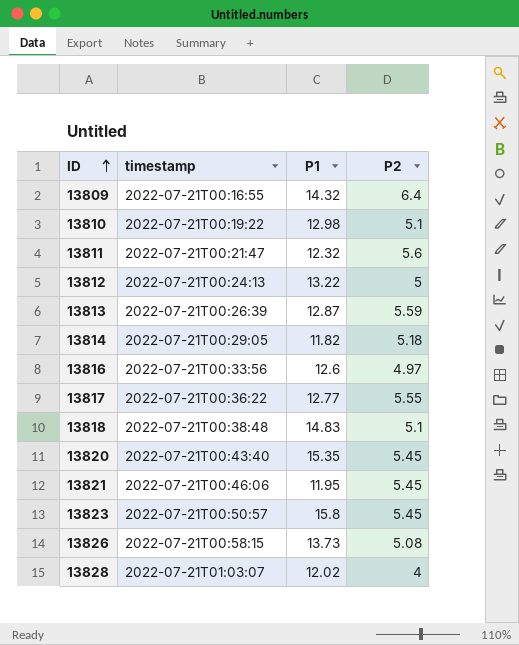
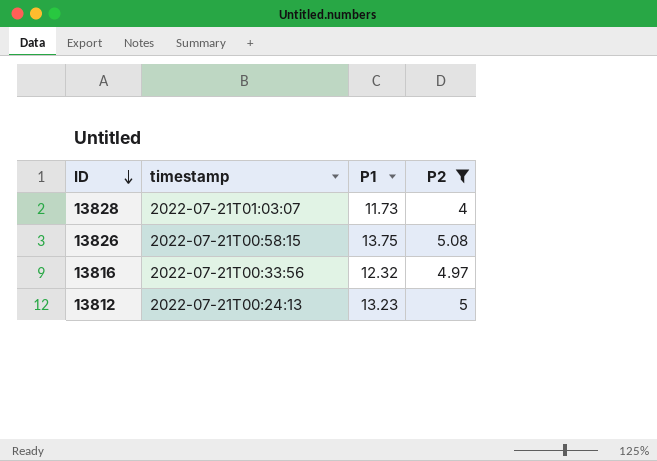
filter: none -> P2 <= 5.08
row order: ID ascending -> ID descending
13828 | P1: 12.02 -> 11.73
13826 | P1: 13.73 -> 13.75
13816 | P1: 12.6 -> 12.32
13812 | P1: 13.22 -> 13.23

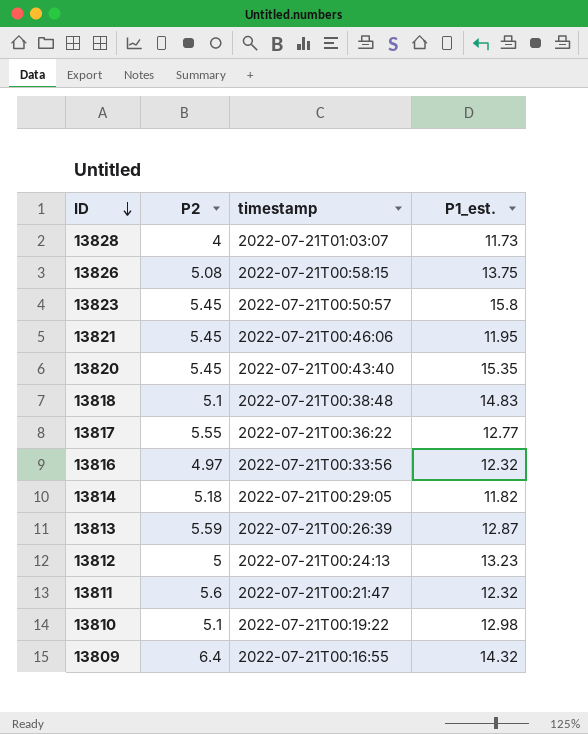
filter: P2 <= 5.08 -> none
column P2 | position: 4 -> 2
column name: P1 -> P1_est.

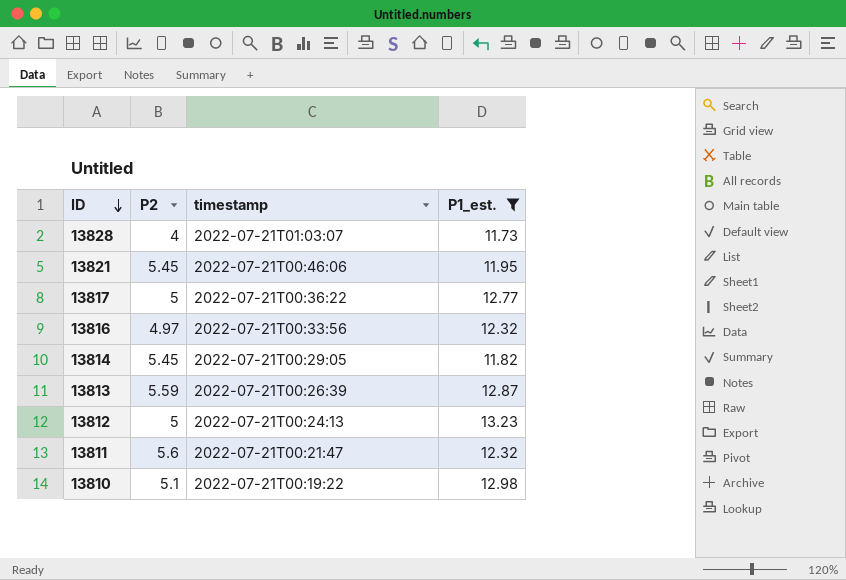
filter: none -> P1_est. <= 13.23
13817 | P2: 5.55 -> 5
13814 | P2: 5.18 -> 5.45

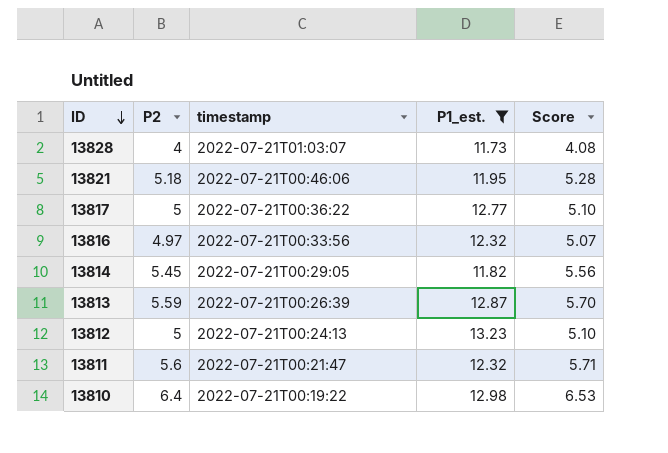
column Score | formula: none -> [P2] * 1.02
13821 | P2: 5.45 -> 5.18
13810 | P2: 5.1 -> 6.4

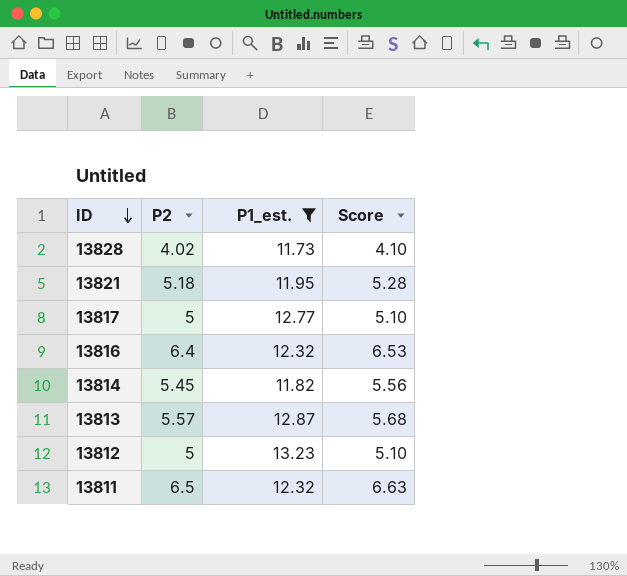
column timestamp | position: 3 -> none
row 13810: 6.4 | 2022-07-21T00:19:22 | 12.98 | 6.53 -> none
13828 | P2: 4 -> 4.02
13828 | Score: 4.08 -> 4.10
13816 | P2: 4.97 -> 6.4
13816 | Score: 5.07 -> 6.53
13813 | P2: 5.59 -> 5.57
13813 | Score: 5.70 -> 5.68
13811 | P2: 5.6 -> 6.5
13811 | Score: 5.71 -> 6.63

